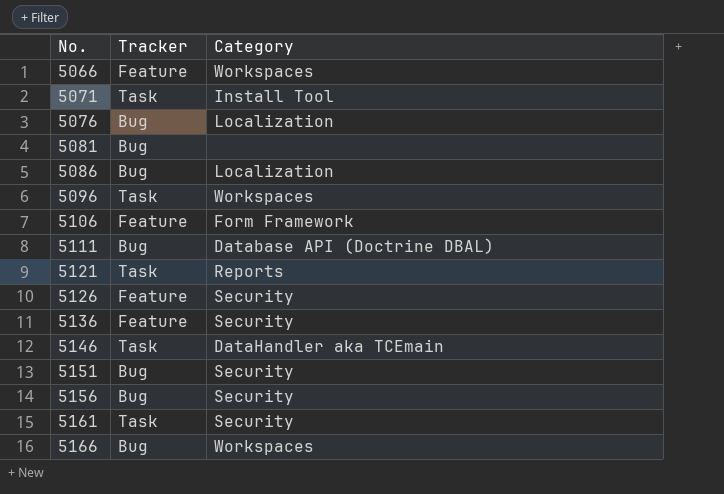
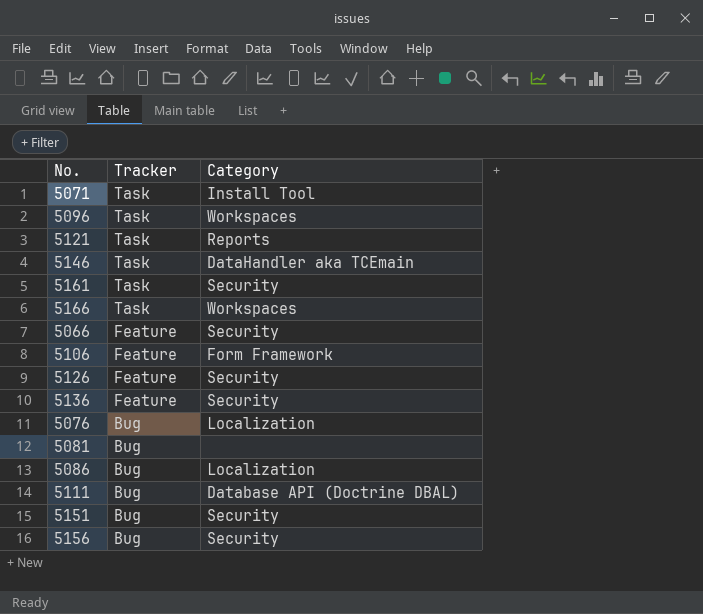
row order: No. ascending -> Tracker descending
5166 | Tracker: Bug -> Task
5066 | Category: Workspaces -> Security

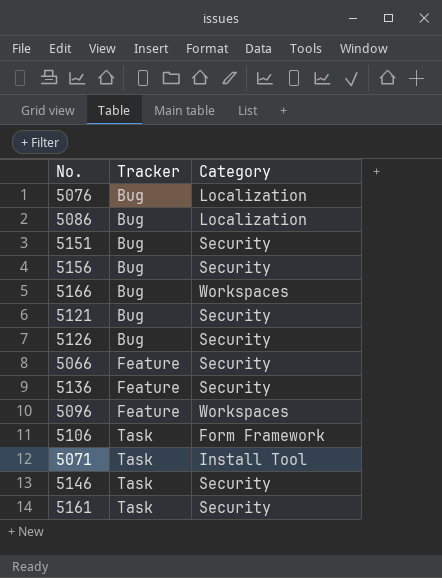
row order: Tracker descending -> Tracker ascending
row 5081: Bug | none -> none
row 5111: Bug | Database API (Doctrine DBAL) -> none
5166 | Tracker: Task -> Bug
5121 | Tracker: Task -> Bug
5121 | Category: Reports -> Security
5126 | Tracker: Feature -> Bug
5096 | Tracker: Task -> Feature
5106 | Tracker: Feature -> Task
5146 | Category: DataHandler aka TCEmain -> Security

